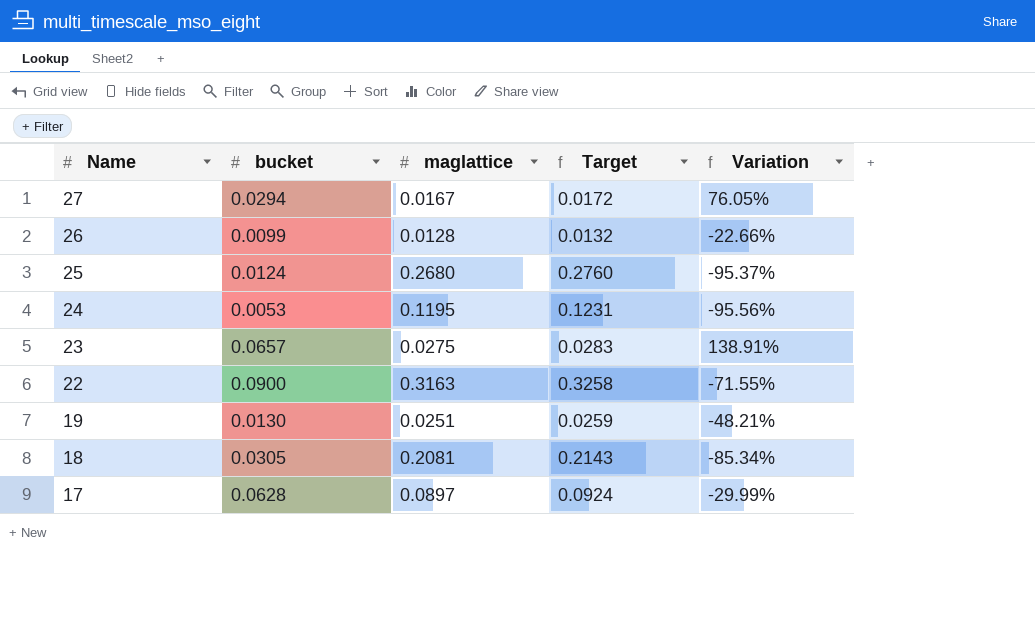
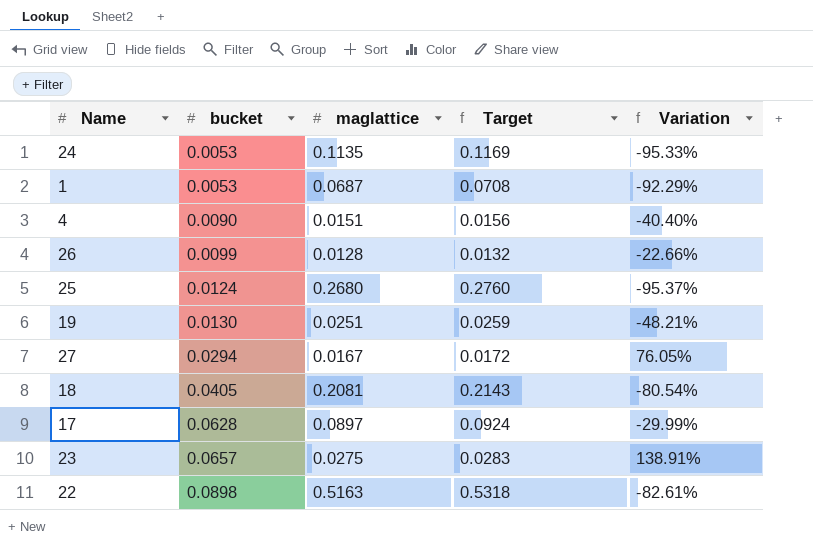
row order: Name descending -> bucket ascending
24 | maglattice: 0.1195 -> 0.1135
24 | Target: 0.1231 -> 0.1169
24 | Variation: -95.56% -> -95.33%
row 1: none -> 0.0053 | 0.0687 | 0.0708 | -92.29%
row 4: none -> 0.0090 | 0.0151 | 0.0156 | -40.40%
18 | bucket: 0.0305 -> 0.0405
18 | Variation: -85.34% -> -80.54%
22 | bucket: 0.0900 -> 0.0898
22 | maglattice: 0.3163 -> 0.5163
22 | Target: 0.3258 -> 0.5318
22 | Variation: -71.55% -> -82.61%

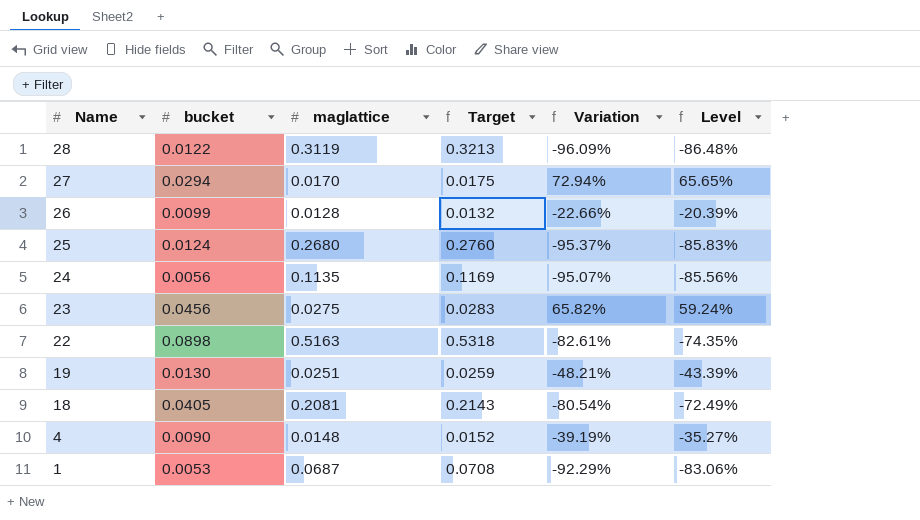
row order: bucket ascending -> Name descending
column Level | formula: none -> [Variation] * 0.9
row 17: 0.0628 | 0.0897 | 0.0924 | -29.99% -> none
row 28: none -> 0.0122 | 0.3119 | 0.3213 | -96.09% | -86.48%
27 | maglattice: 0.0167 -> 0.0170
27 | Target: 0.0172 -> 0.0175
27 | Variation: 76.05% -> 72.94%
24 | bucket: 0.0053 -> 0.0056
24 | Variation: -95.33% -> -95.07%
23 | bucket: 0.0657 -> 0.0456
23 | Variation: 138.91% -> 65.82%
4 | maglattice: 0.0151 -> 0.0148
4 | Target: 0.0156 -> 0.0152
4 | Variation: -40.40% -> -39.19%

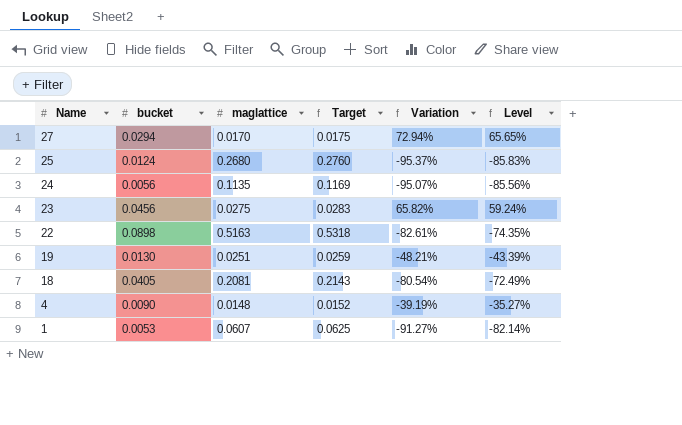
row 28: 0.0122 | 0.3119 | 0.3213 | -96.09% | -86.48% -> none
row 26: 0.0099 | 0.0128 | 0.0132 | -22.66% | -20.39% -> none
1 | maglattice: 0.0687 -> 0.0607
1 | Target: 0.0708 -> 0.0625
1 | Variation: -92.29% -> -91.27%
1 | Level: -83.06% -> -82.14%

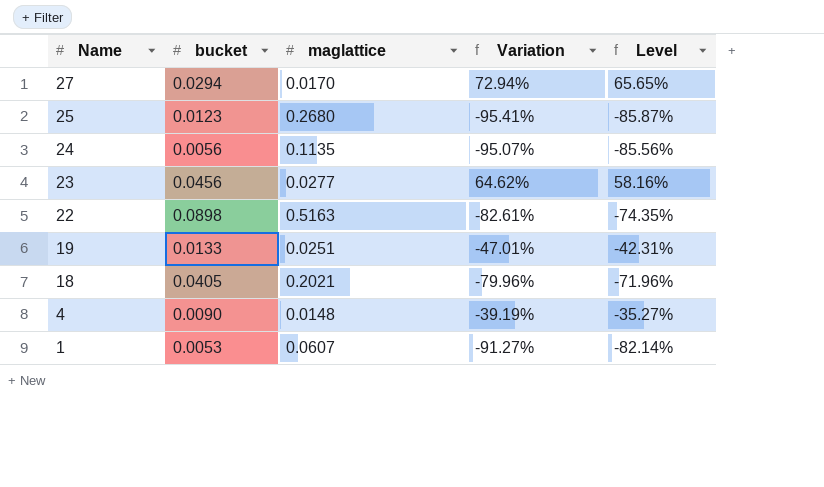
column Target | formula: [maglattice] * 1.03 -> none
25 | bucket: 0.0124 -> 0.0123
25 | Variation: -95.37% -> -95.41%
25 | Level: -85.83% -> -85.87%
23 | maglattice: 0.0275 -> 0.0277
23 | Variation: 65.82% -> 64.62%
23 | Level: 59.24% -> 58.16%
19 | bucket: 0.0130 -> 0.0133
19 | Variation: -48.21% -> -47.01%
19 | Level: -43.39% -> -42.31%
18 | maglattice: 0.2081 -> 0.2021
18 | Variation: -80.54% -> -79.96%
18 | Level: -72.49% -> -71.96%

